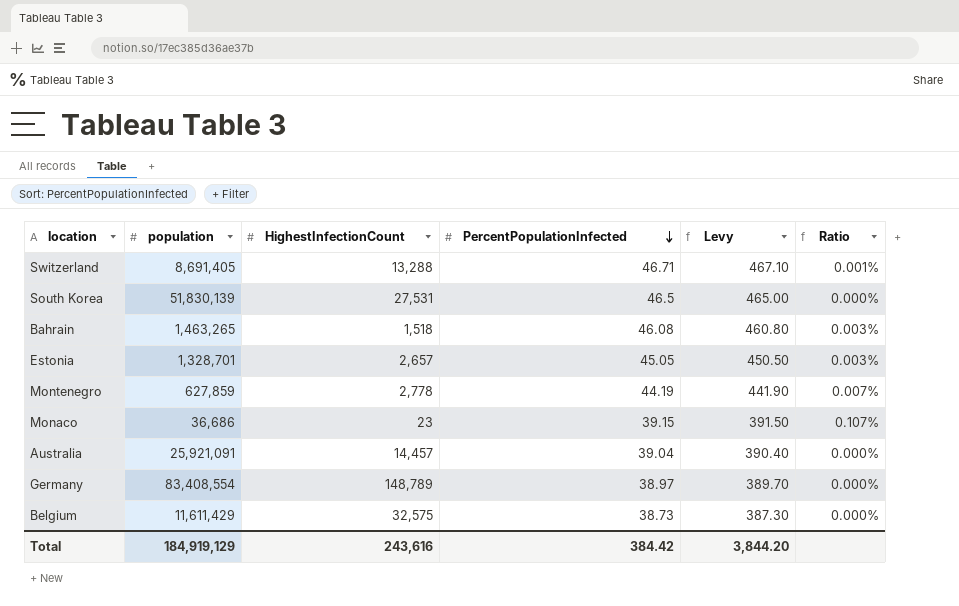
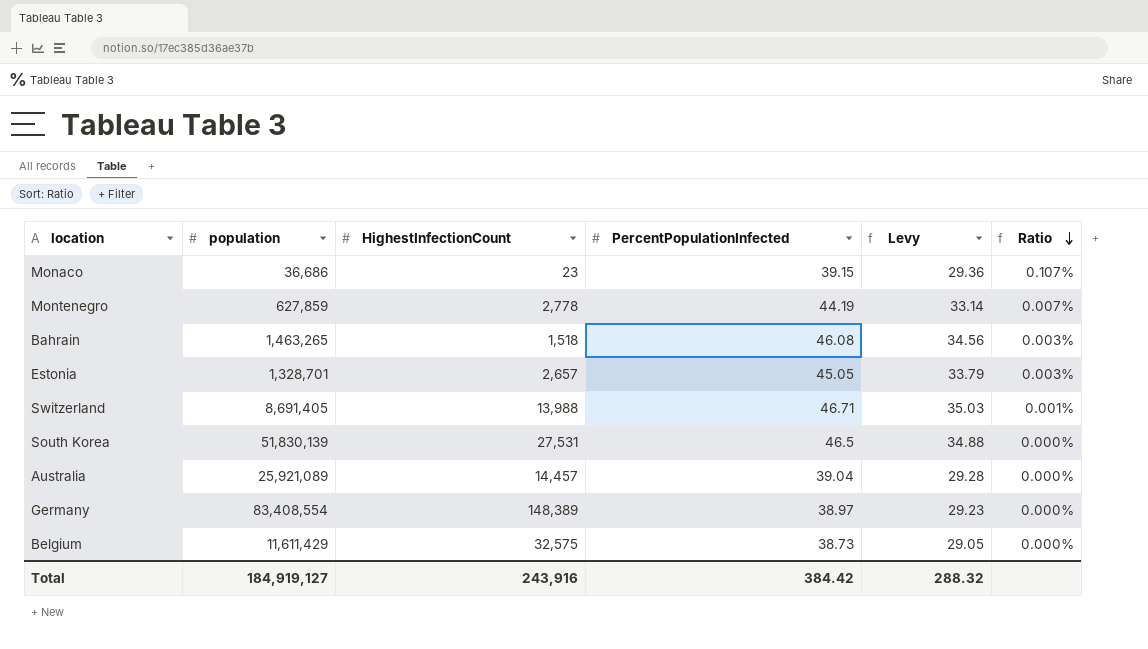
row order: PercentPopulationInfected descending -> Ratio descending
column Levy | formula: [PercentPopulationInfected] * 10 -> [PercentPopulationInfected] * 0.75
Switzerland | HighestInfectionCount: 13,288 -> 13,988
Australia | population: 25,921,091 -> 25,921,089
Germany | HighestInfectionCount: 148,789 -> 148,389
Total | population: 184,919,129 -> 184,919,127
Total | HighestInfectionCount: 243,616 -> 243,916
Total | Levy: 3,844.20 -> 288.32

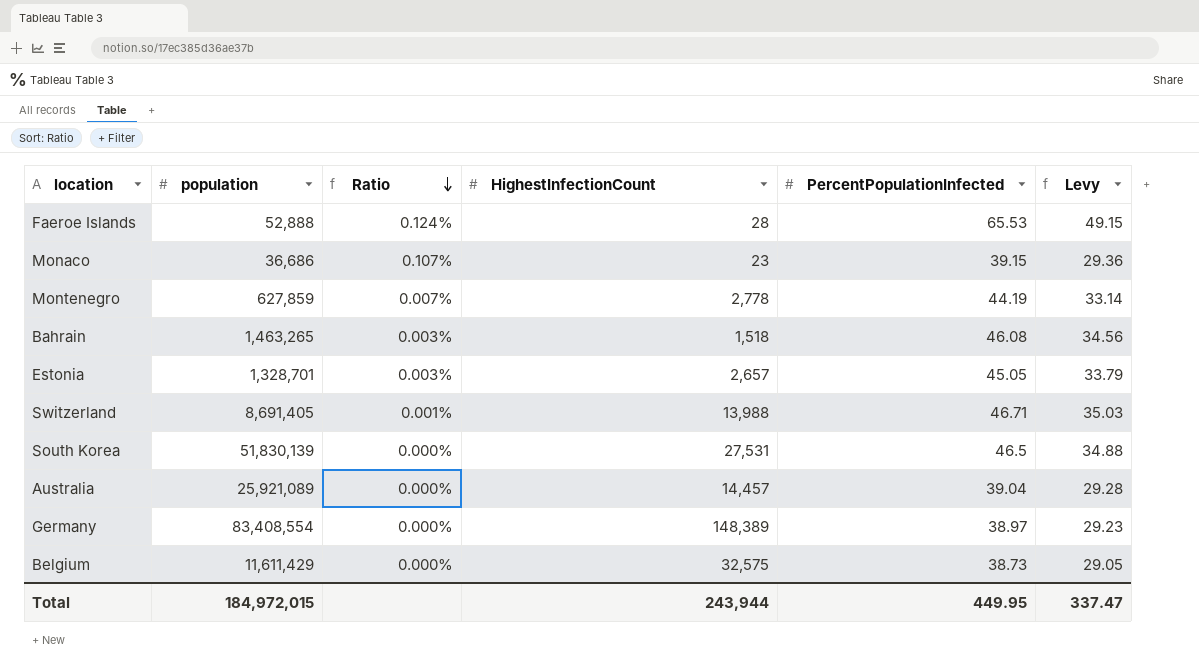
column Ratio | position: 6 -> 3
row Faeroe Islands: none -> 52,888 | 0.124% | 28 | 65.53 | 49.15
Total | population: 184,919,127 -> 184,972,015
Total | HighestInfectionCount: 243,916 -> 243,944
Total | PercentPopulationInfected: 384.42 -> 449.95
Total | Levy: 288.32 -> 337.47

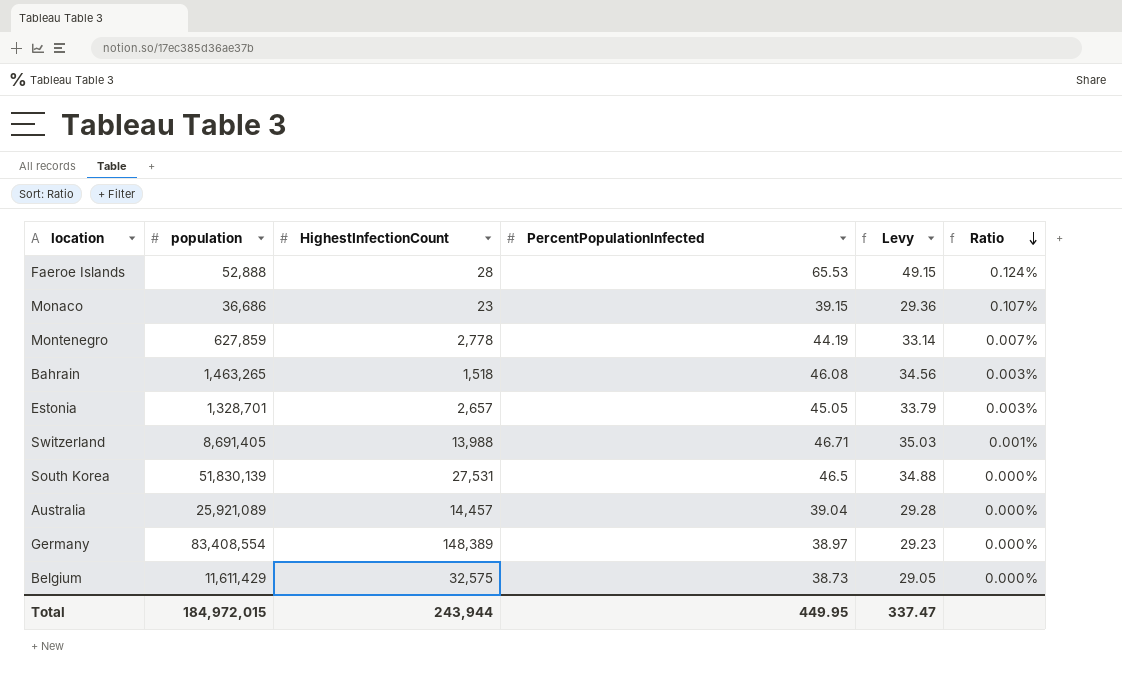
column Ratio | position: 3 -> 6

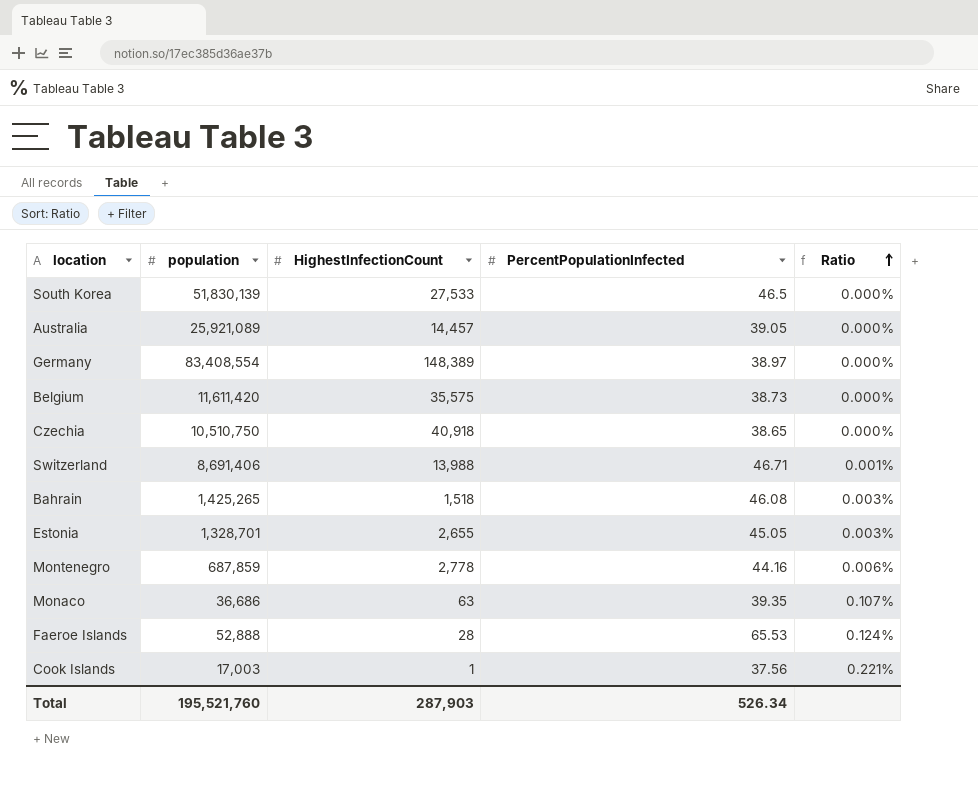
row order: Ratio descending -> Ratio ascending
column Levy | formula: [PercentPopulationInfected] * 0.75 -> none
South Korea | HighestInfectionCount: 27,531 -> 27,533
Australia | PercentPopulationInfected: 39.04 -> 39.05
Belgium | population: 11,611,429 -> 11,611,420
Belgium | HighestInfectionCount: 32,575 -> 35,575
row Czechia: none -> 10,510,750 | 40,918 | 38.65 | 0.000%
Switzerland | population: 8,691,405 -> 8,691,406
Bahrain | population: 1,463,265 -> 1,425,265
Estonia | HighestInfectionCount: 2,657 -> 2,655
Montenegro | population: 627,859 -> 687,859
Montenegro | PercentPopulationInfected: 44.19 -> 44.16
Montenegro | Ratio: 0.007% -> 0.006%
Monaco | HighestInfectionCount: 23 -> 63
Monaco | PercentPopulationInfected: 39.15 -> 39.35
row Cook Islands: none -> 17,003 | 1 | 37.56 | 0.221%
Total | population: 184,972,015 -> 195,521,760
Total | HighestInfectionCount: 243,944 -> 287,903
Total | PercentPopulationInfected: 449.95 -> 526.34

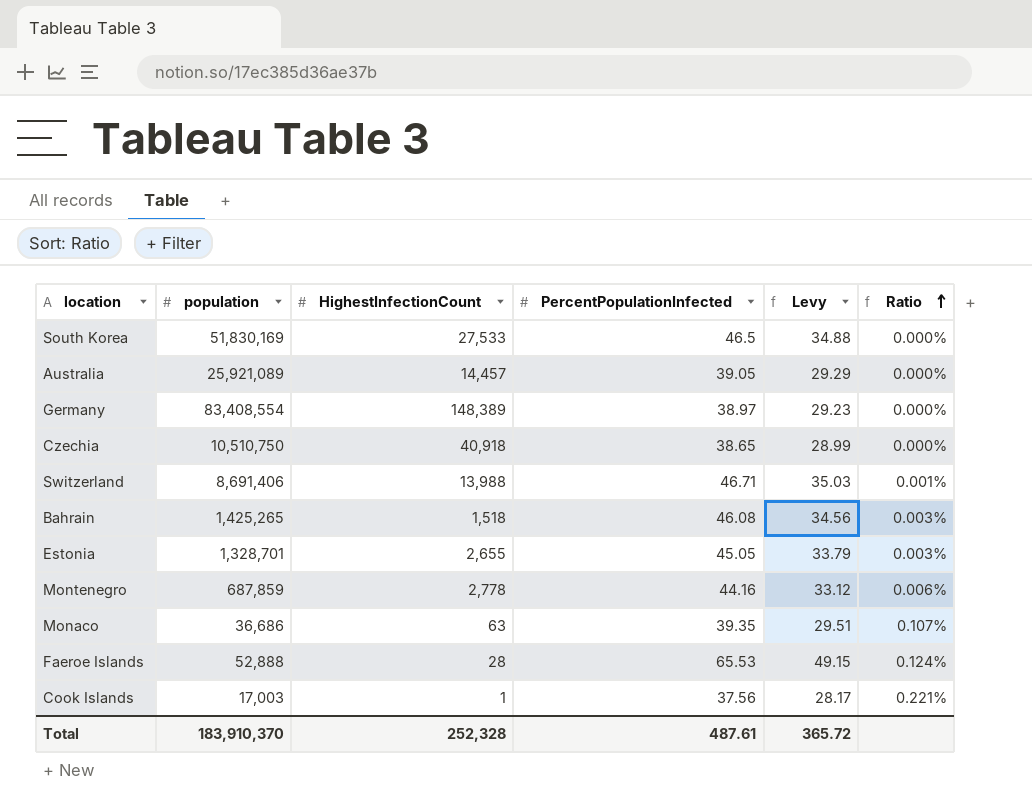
column Levy | formula: none -> [PercentPopulationInfected] * 0.75
row Belgium: 11,611,420 | 35,575 | 38.73 | 0.000% -> none
South Korea | population: 51,830,139 -> 51,830,169
Total | population: 195,521,760 -> 183,910,370
Total | HighestInfectionCount: 287,903 -> 252,328
Total | PercentPopulationInfected: 526.34 -> 487.61

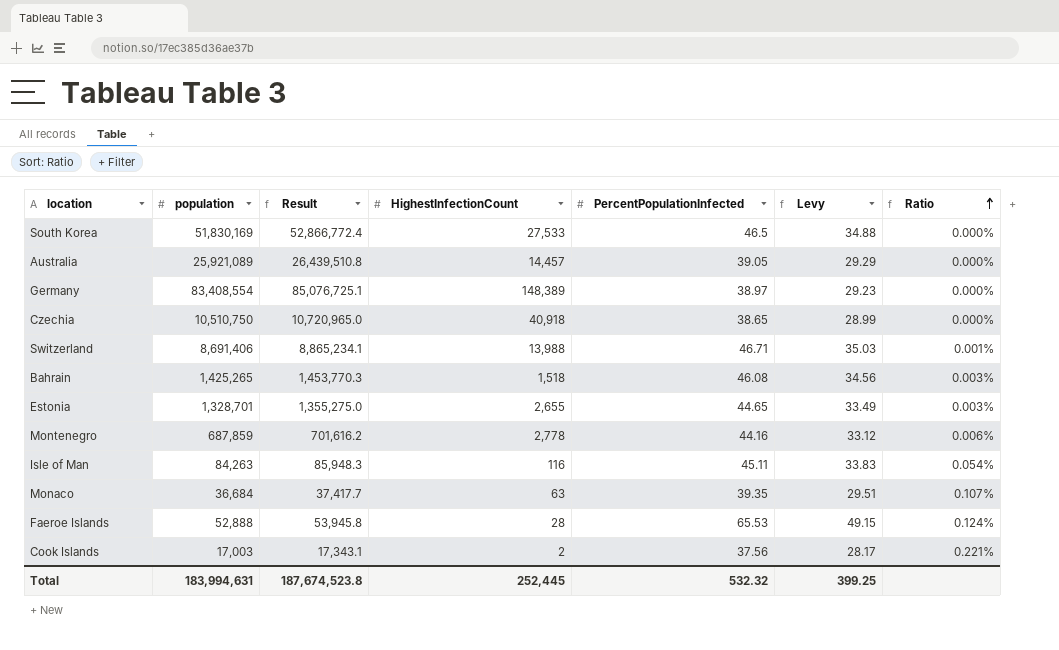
column Result | formula: none -> [population] * 1.02
Estonia | PercentPopulationInfected: 45.05 -> 44.65
Estonia | Levy: 33.79 -> 33.49
row Isle of Man: none -> 84,263 | 85,948.3 | 116 | 45.11 | 33.83 | 0.054%
Monaco | population: 36,686 -> 36,684
Cook Islands | HighestInfectionCount: 1 -> 2
Total | population: 183,910,370 -> 183,994,631
Total | HighestInfectionCount: 252,328 -> 252,445
Total | PercentPopulationInfected: 487.61 -> 532.32
Total | Levy: 365.72 -> 399.25

